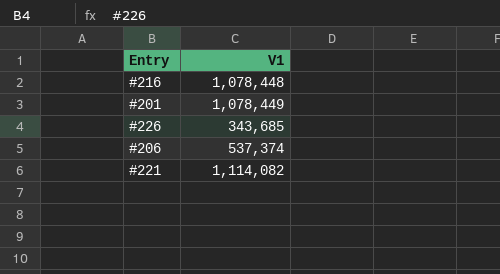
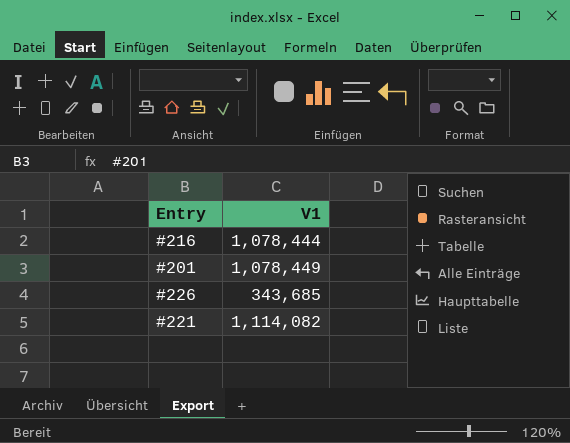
row #206: 537,374 -> none
#216 | V1: 1,078,448 -> 1,078,444

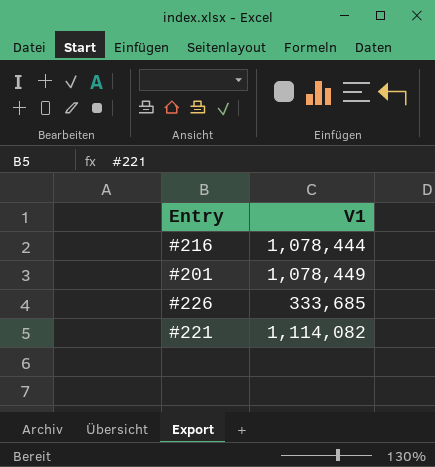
#226 | V1: 343,685 -> 333,685

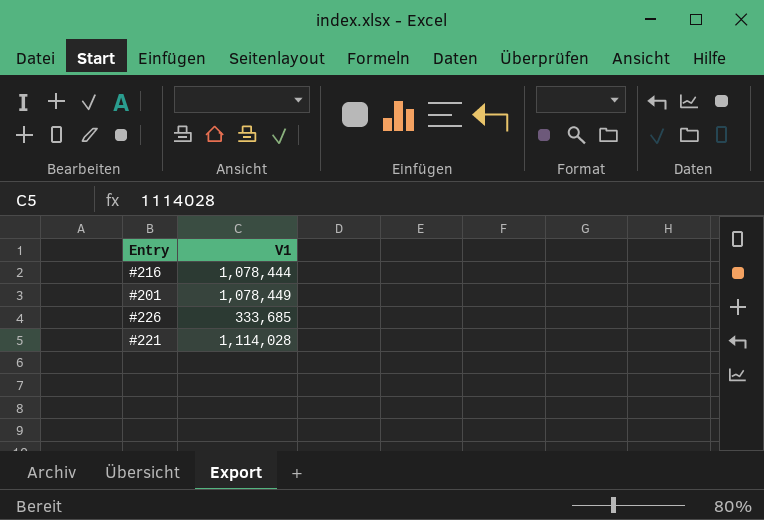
#221 | V1: 1,114,082 -> 1,114,028

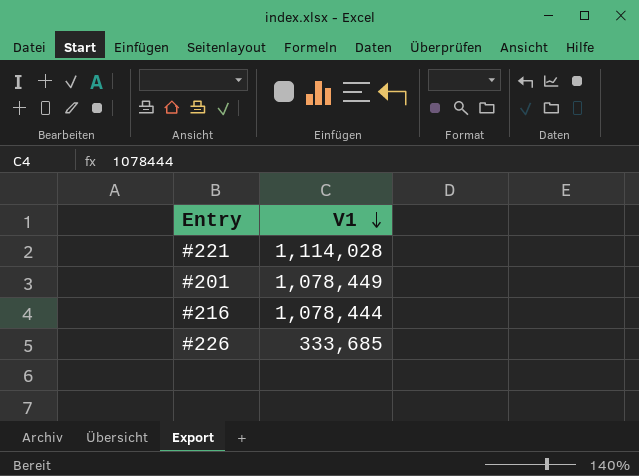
row order: none -> V1 descending

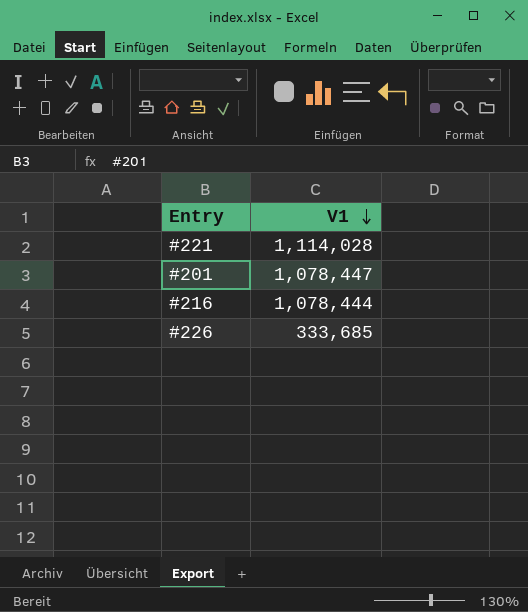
#201 | V1: 1,078,449 -> 1,078,447

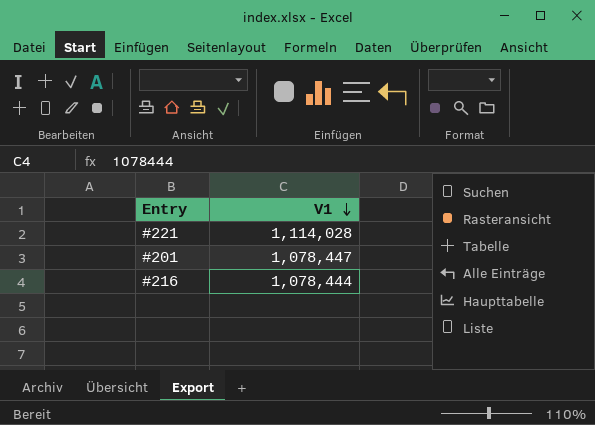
row #226: 333,685 -> none

